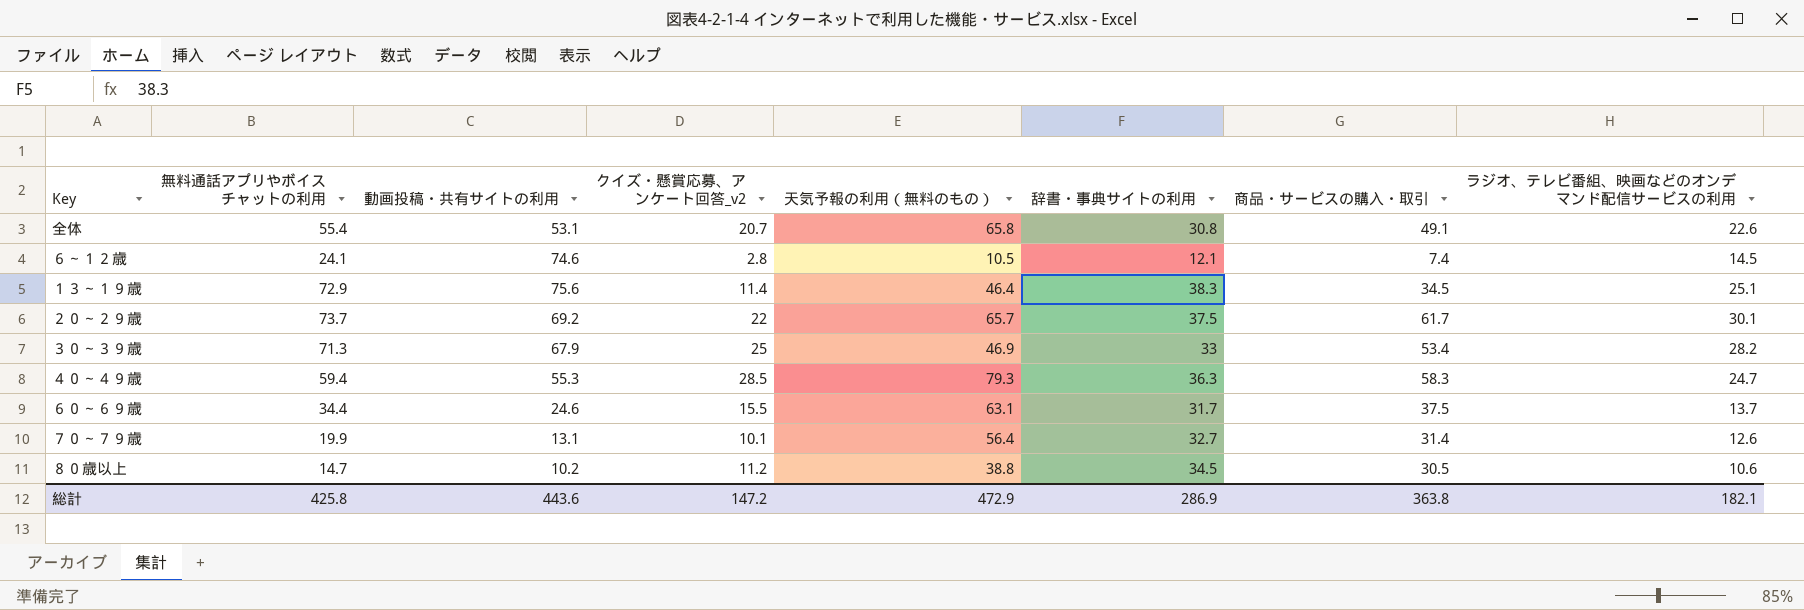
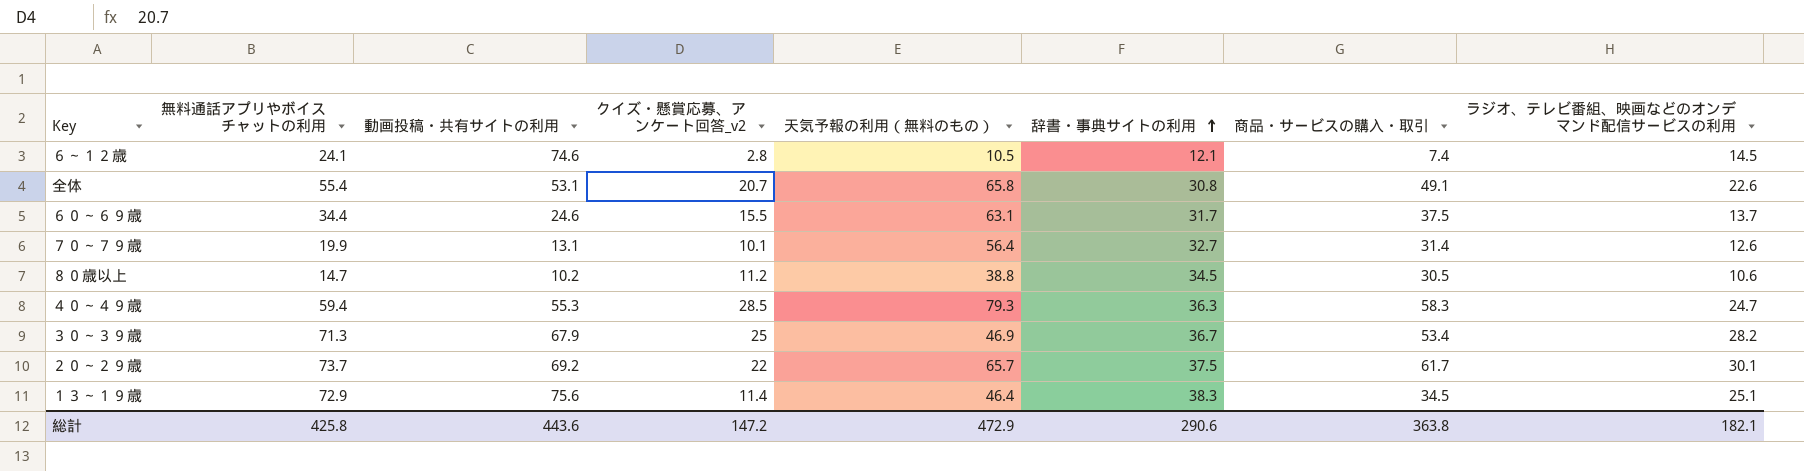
row order: none -> 辞書・事典サイトの利用 ascending
３０～３９歳 | 辞書・事典サイトの利用: 33 -> 36.7
総計 | 辞書・事典サイトの利用: 286.9 -> 290.6

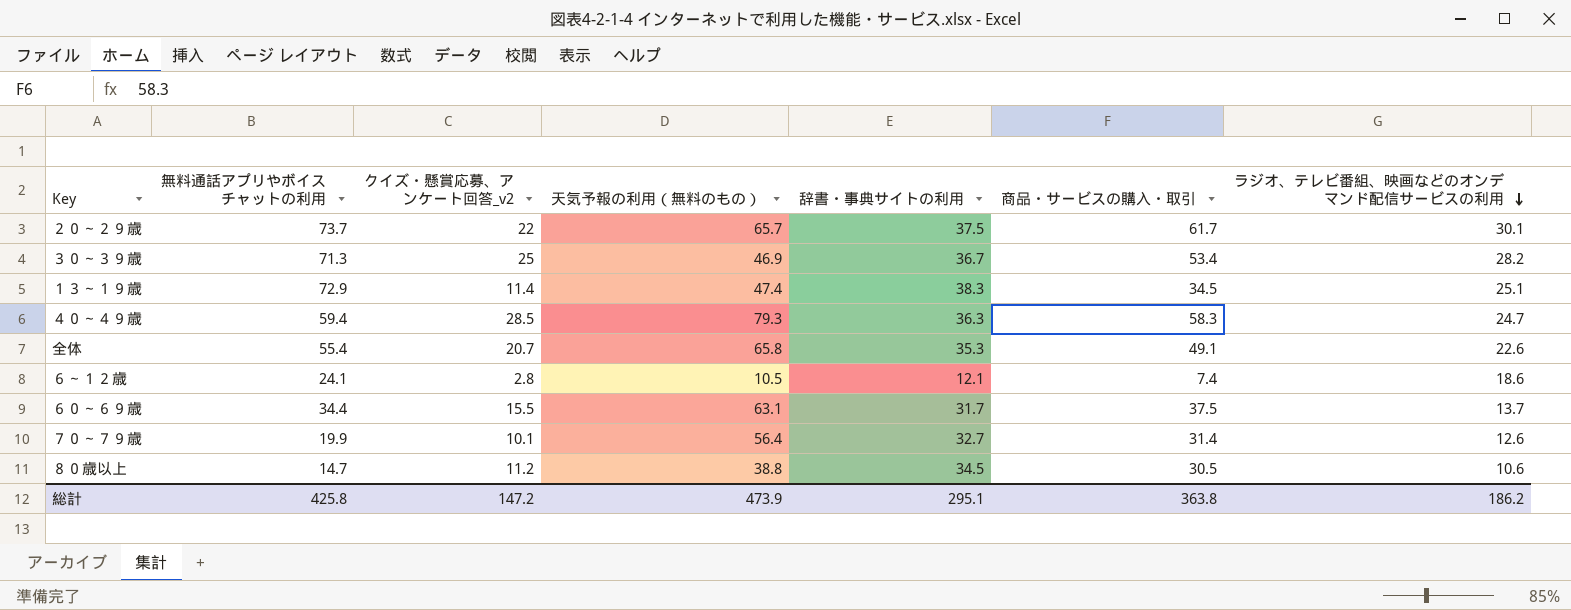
row order: 辞書・事典サイトの利用 ascending -> ラジオ、テレビ番組、映画などのオンデマンド配信サービスの利用 descending
column 動画投稿・共有サイトの利用 | position: 3 -> none
１３～１９歳 | 天気予報の利用（無料のもの）: 46.4 -> 47.4
全体 | 辞書・事典サイトの利用: 30.8 -> 35.3
６～１２歳 | ラジオ、テレビ番組、映画などのオンデマンド配信サービスの利用: 14.5 -> 18.6
総計 | 天気予報の利用（無料のもの）: 472.9 -> 473.9
総計 | 辞書・事典サイトの利用: 290.6 -> 295.1
総計 | ラジオ、テレビ番組、映画などのオンデマンド配信サービスの利用: 182.1 -> 186.2

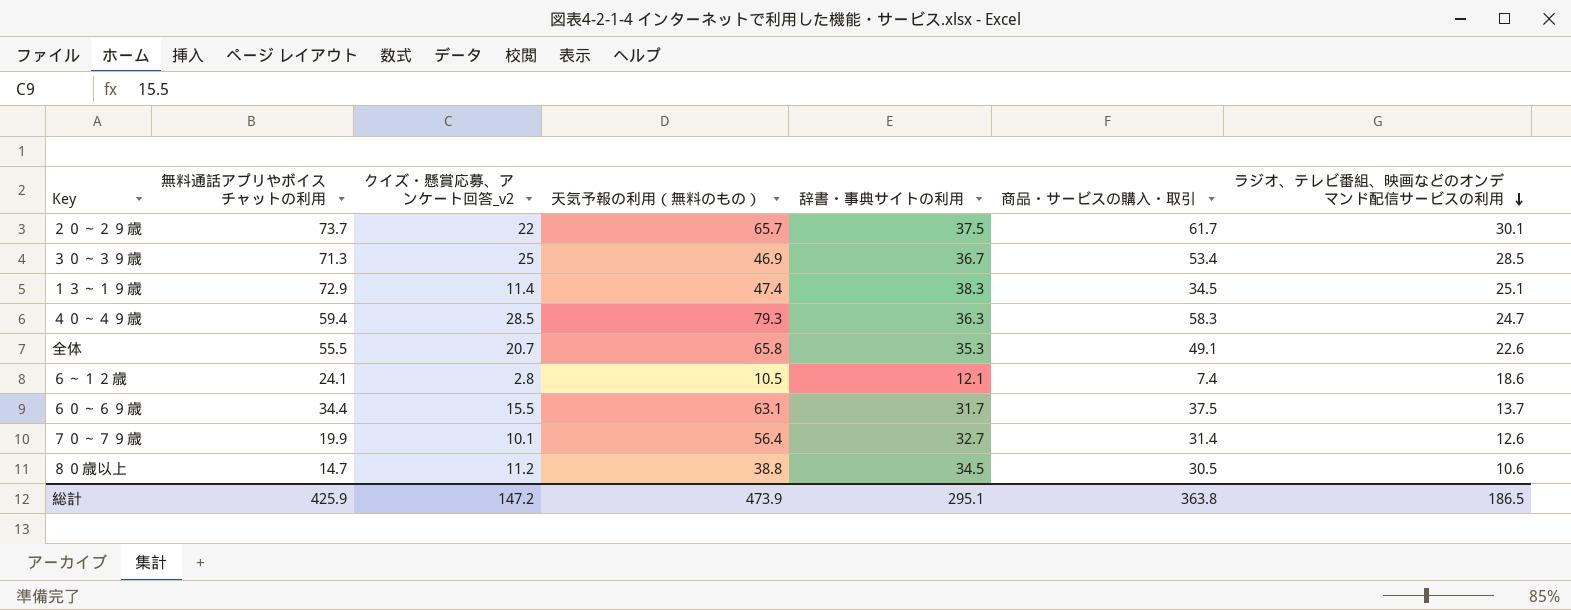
３０～３９歳 | ラジオ、テレビ番組、映画などのオンデマンド配信サービスの利用: 28.2 -> 28.5
全体 | 無料通話アプリやボイスチャットの利用: 55.4 -> 55.5
総計 | 無料通話アプリやボイスチャットの利用: 425.8 -> 425.9
総計 | ラジオ、テレビ番組、映画などのオンデマンド配信サービスの利用: 186.2 -> 186.5

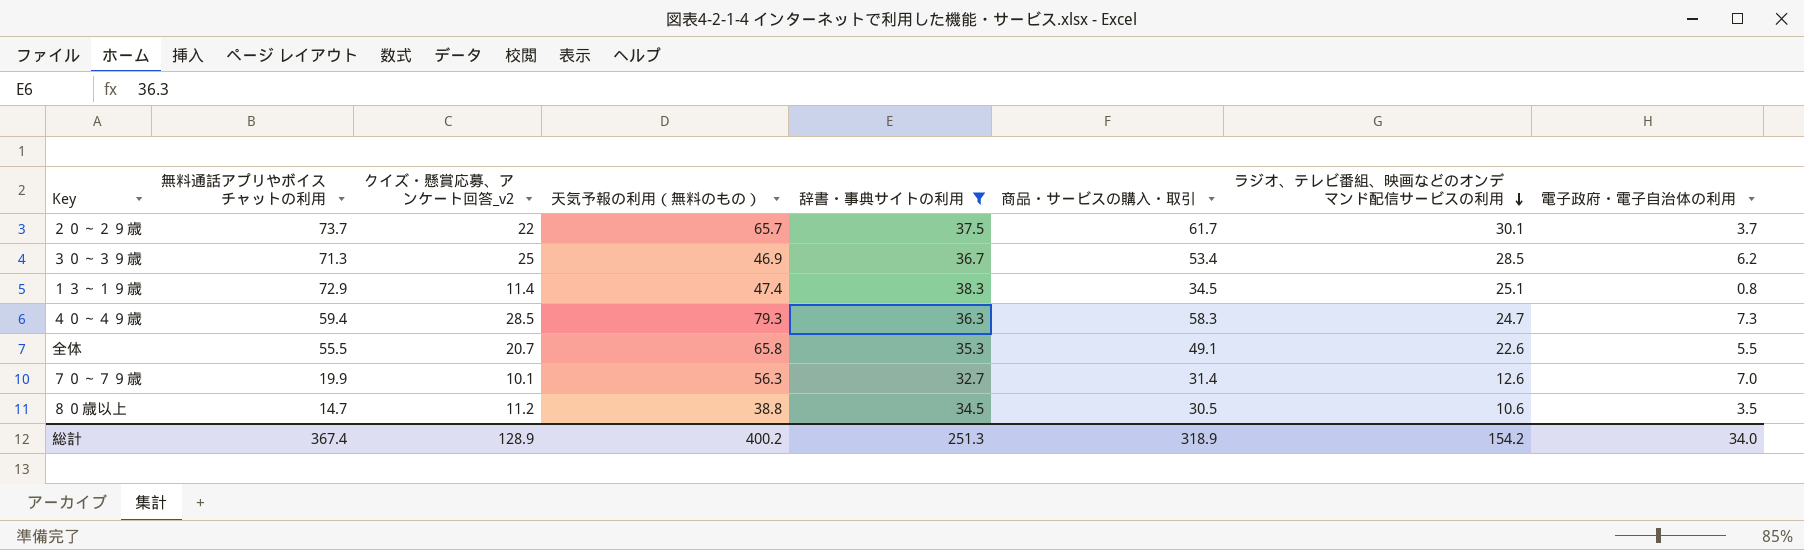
filter: none -> 辞書・事典サイトの利用 >= 32.7
column 電子政府・電子自治体の利用 | position: none -> 8
７０～７９歳 | 天気予報の利用（無料のもの）: 56.4 -> 56.3
総計 | 無料通話アプリやボイスチャットの利用: 425.9 -> 367.4
総計 | クイズ・懸賞応募、アンケート回答_v2: 147.2 -> 128.9
総計 | 天気予報の利用（無料のもの）: 473.9 -> 400.2
総計 | 辞書・事典サイトの利用: 295.1 -> 251.3
総計 | 商品・サービスの購入・取引: 363.8 -> 318.9
総計 | ラジオ、テレビ番組、映画などのオンデマンド配信サービスの利用: 186.5 -> 154.2

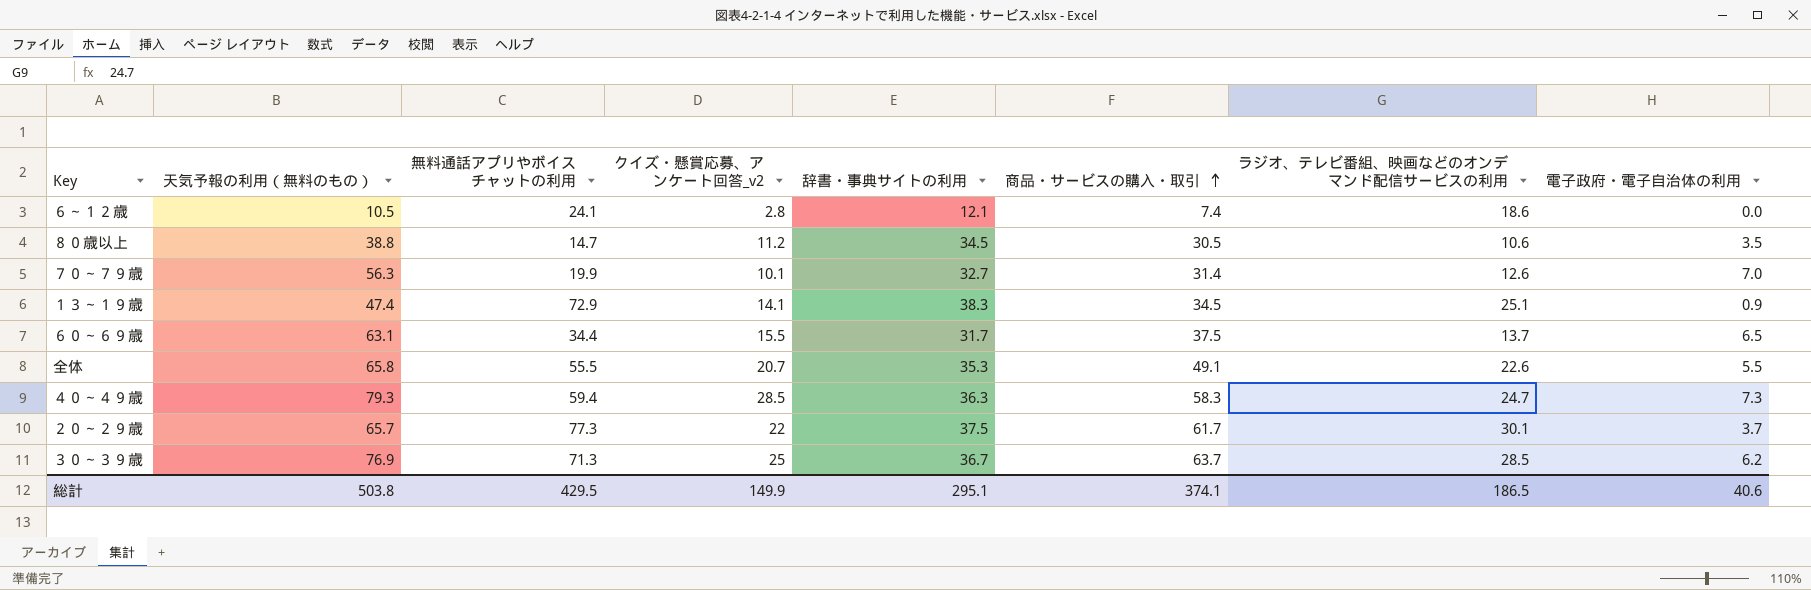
filter: 辞書・事典サイトの利用 >= 32.7 -> none
row order: ラジオ、テレビ番組、映画などのオンデマンド配信サービスの利用 descending -> 商品・サービスの購入・取引 ascending
column 天気予報の利用（無料のもの） | position: 4 -> 2
１３～１９歳 | クイズ・懸賞応募、アンケート回答_v2: 11.4 -> 14.1
１３～１９歳 | 電子政府・電子自治体の利用: 0.8 -> 0.9
２０～２９歳 | 無料通話アプリやボイスチャットの利用: 73.7 -> 77.3
３０～３９歳 | 天気予報の利用（無料のもの）: 46.9 -> 76.9
３０～３９歳 | 商品・サービスの購入・取引: 53.4 -> 63.7
総計 | 天気予報の利用（無料のもの）: 400.2 -> 503.8
総計 | 無料通話アプリやボイスチャットの利用: 367.4 -> 429.5
総計 | クイズ・懸賞応募、アンケート回答_v2: 128.9 -> 149.9
総計 | 辞書・事典サイトの利用: 251.3 -> 295.1
総計 | 商品・サービスの購入・取引: 318.9 -> 374.1
総計 | ラジオ、テレビ番組、映画などのオンデマンド配信サービスの利用: 154.2 -> 186.5
総計 | 電子政府・電子自治体の利用: 34.0 -> 40.6

